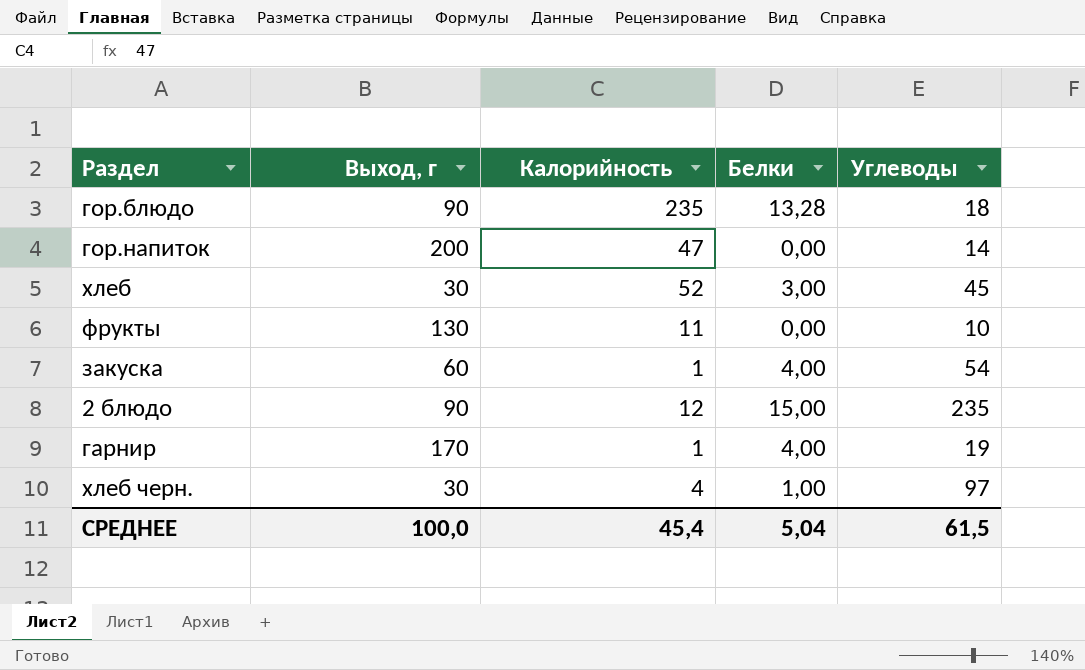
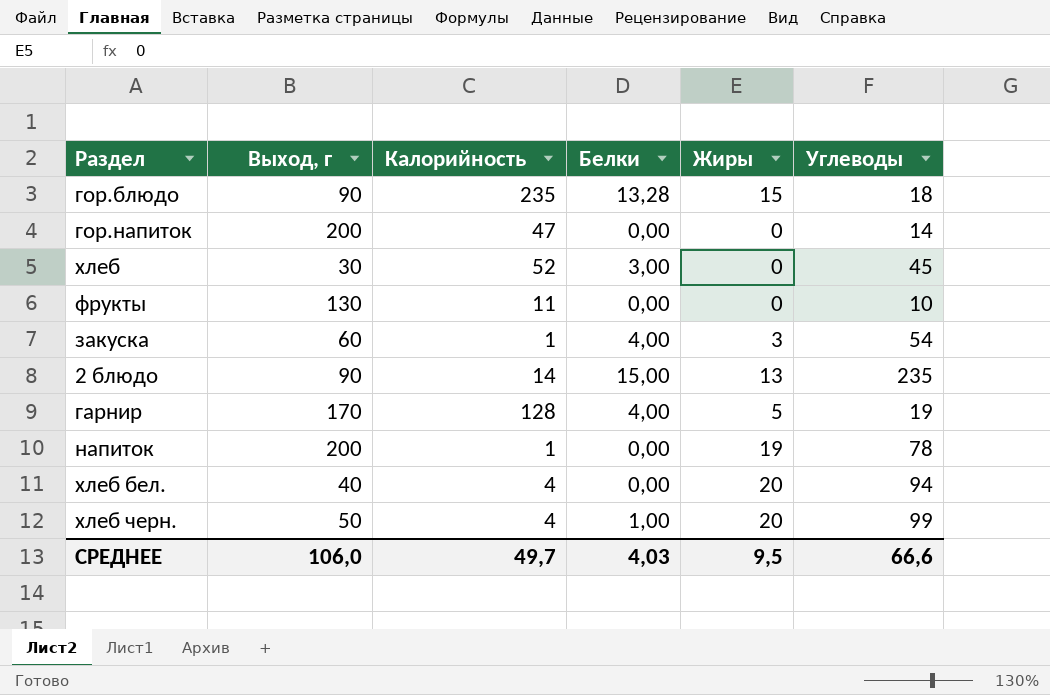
column Жиры | position: none -> 5
2 блюдо | Калорийность: 12 -> 14
гарнир | Калорийность: 1 -> 128
row напиток: none -> 200 | 1 | 0,00 | 19 | 78
row хлеб бел.: none -> 40 | 4 | 0,00 | 20 | 94
хлеб черн. | Выход, г: 30 -> 50
хлеб черн. | Углеводы: 97 -> 99
СРЕДНЕЕ | Выход, г: 100,0 -> 106,0
СРЕДНЕЕ | Калорийность: 45,4 -> 49,7
СРЕДНЕЕ | Белки: 5,04 -> 4,03
СРЕДНЕЕ | Углеводы: 61,5 -> 66,6

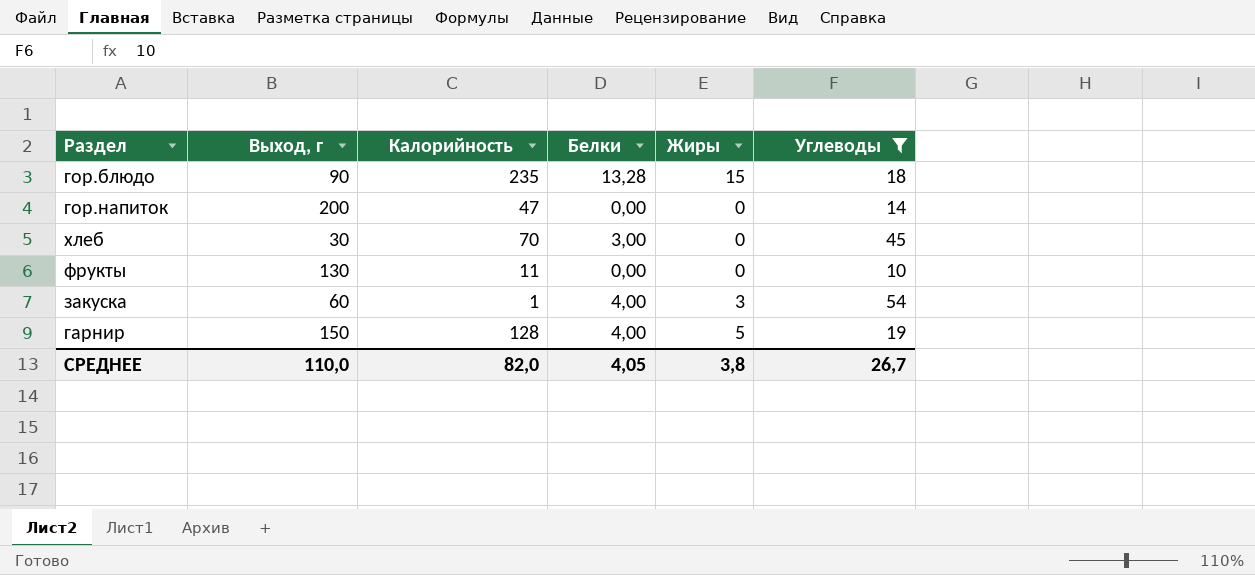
filter: none -> Углеводы <= 54
хлеб | Калорийность: 52 -> 70
гарнир | Выход, г: 170 -> 150
СРЕДНЕЕ | Выход, г: 106,0 -> 110,0
СРЕДНЕЕ | Калорийность: 49,7 -> 82,0
СРЕДНЕЕ | Белки: 4,03 -> 4,05
СРЕДНЕЕ | Жиры: 9,5 -> 3,8
СРЕДНЕЕ | Углеводы: 66,6 -> 26,7

